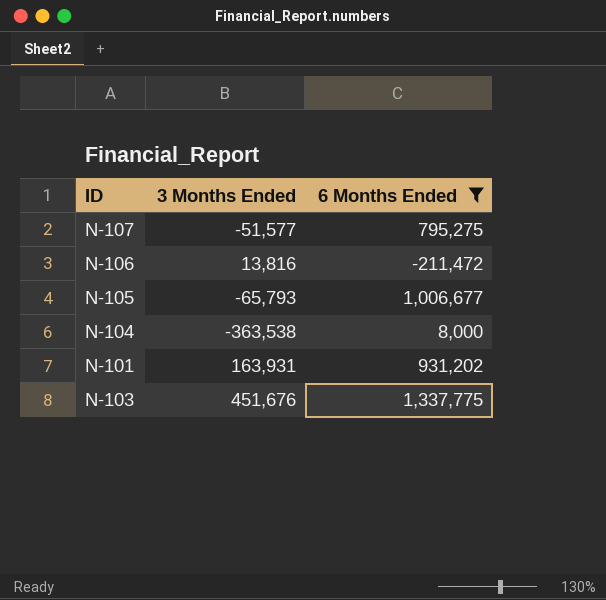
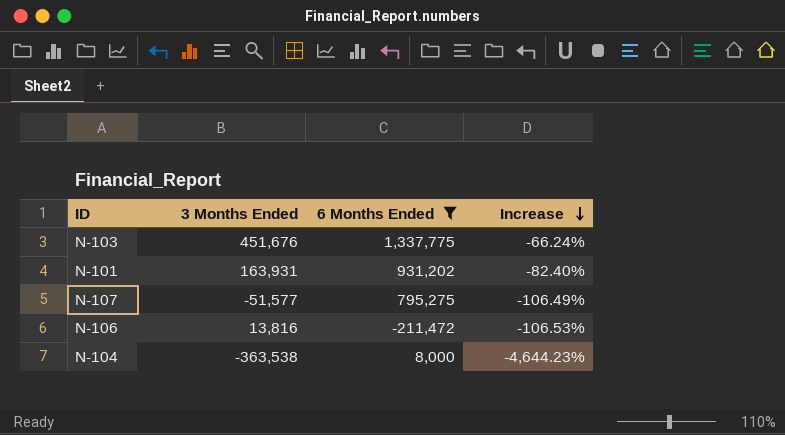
row order: none -> Increase descending
column Increase | formula: none -> ([3 Months Ended] - [6 Months Ended]) / [6 Months Ended]
row N-105: -65,793 | 1,006,677 -> none

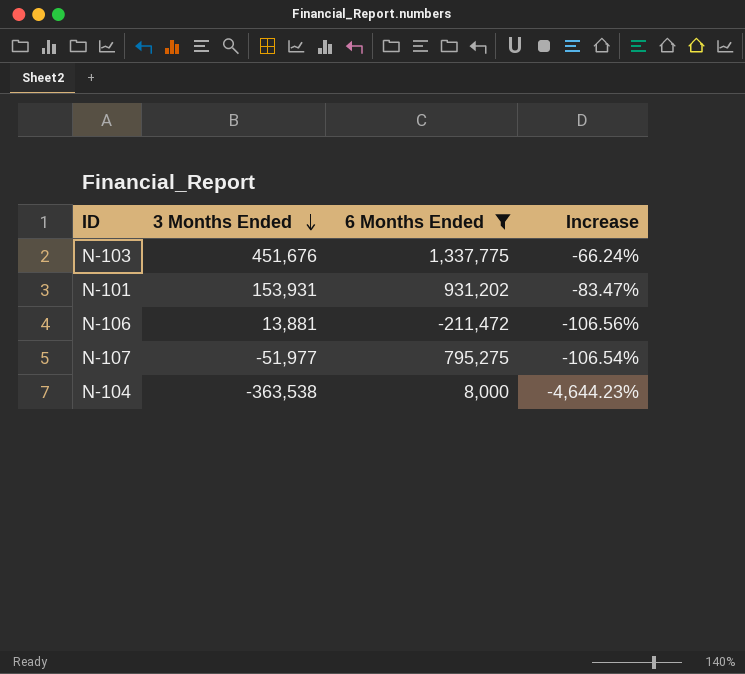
row order: Increase descending -> 3 Months Ended descending
N-101 | 3 Months Ended: 163,931 -> 153,931
N-101 | Increase: -82.40% -> -83.47%
N-106 | 3 Months Ended: 13,816 -> 13,881
N-106 | Increase: -106.53% -> -106.56%
N-107 | 3 Months Ended: -51,577 -> -51,977
N-107 | Increase: -106.49% -> -106.54%

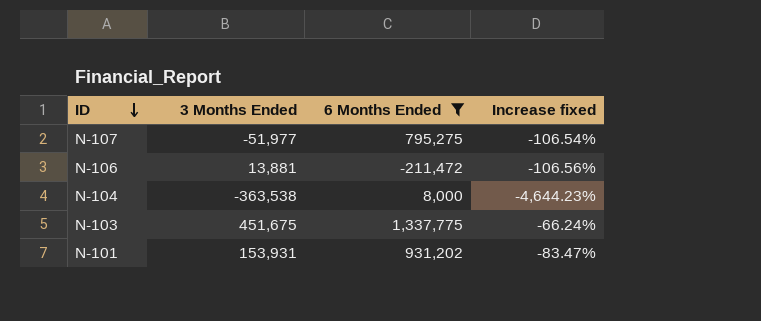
row order: 3 Months Ended descending -> ID descending
column name: Increase -> Increase fixed
N-103 | 3 Months Ended: 451,676 -> 451,675

